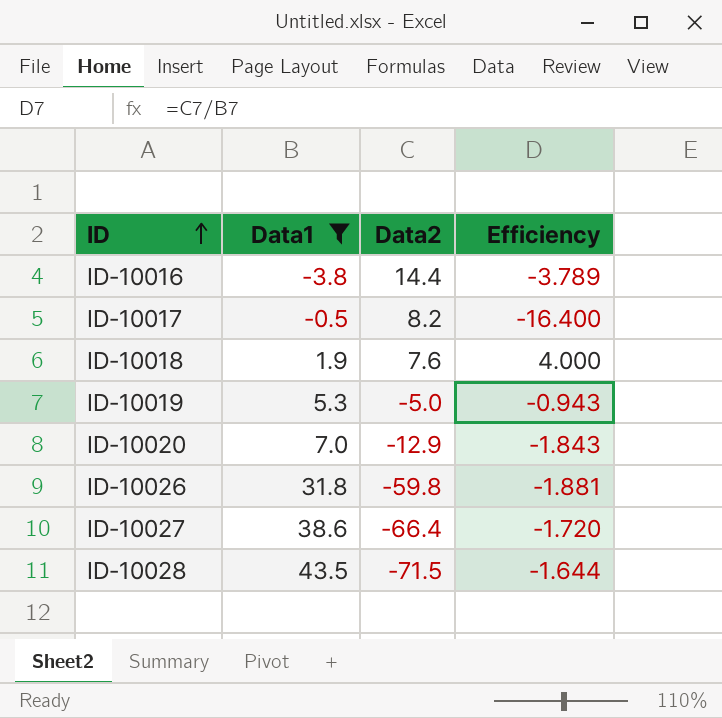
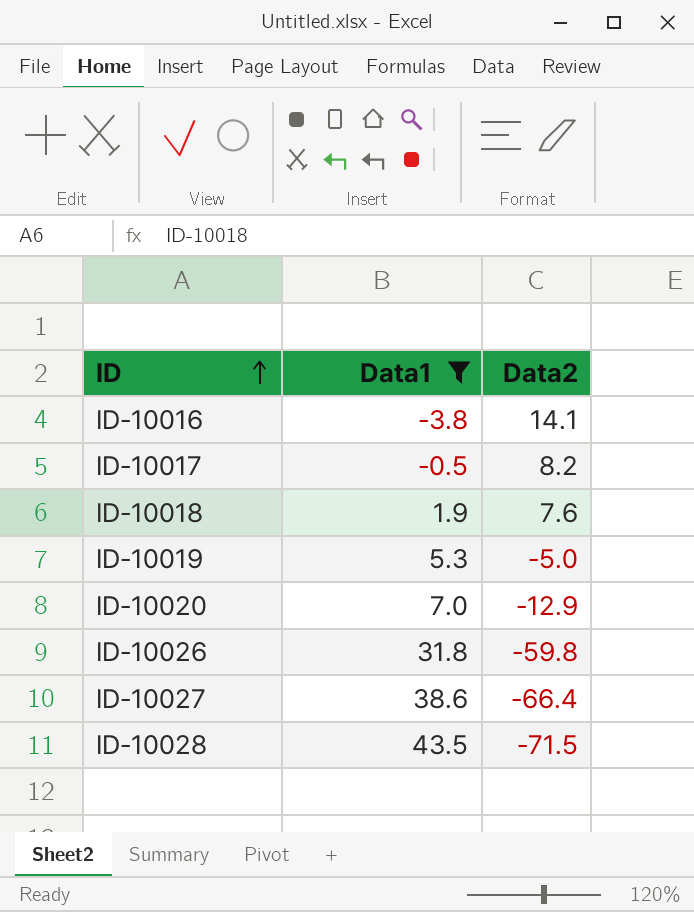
column Efficiency | formula: [Data2] / [Data1] -> none
ID-10016 | Data2: 14.4 -> 14.1

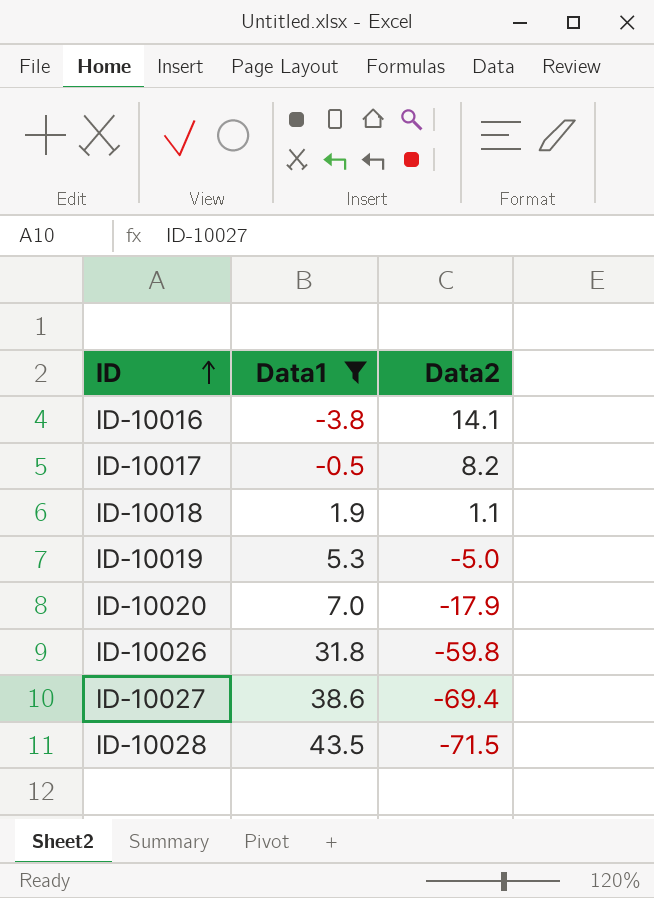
ID-10018 | Data2: 7.6 -> 1.1
ID-10020 | Data2: -12.9 -> -17.9
ID-10027 | Data2: -66.4 -> -69.4

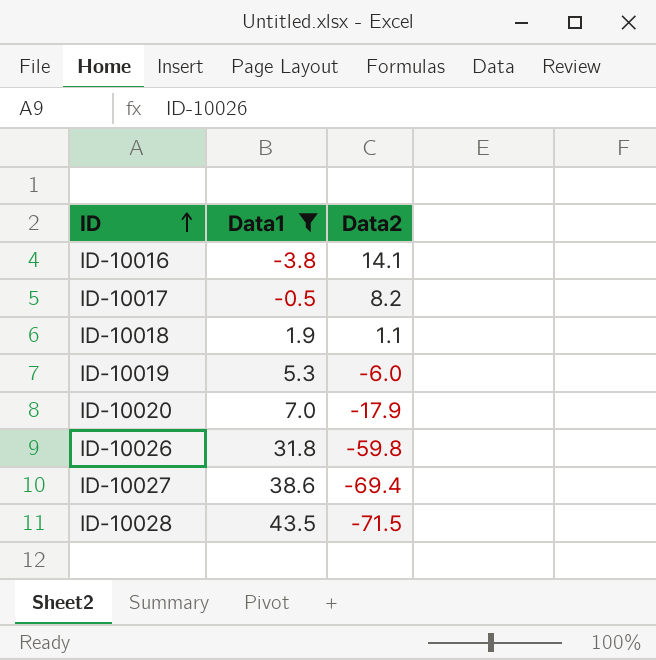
ID-10019 | Data2: -5.0 -> -6.0

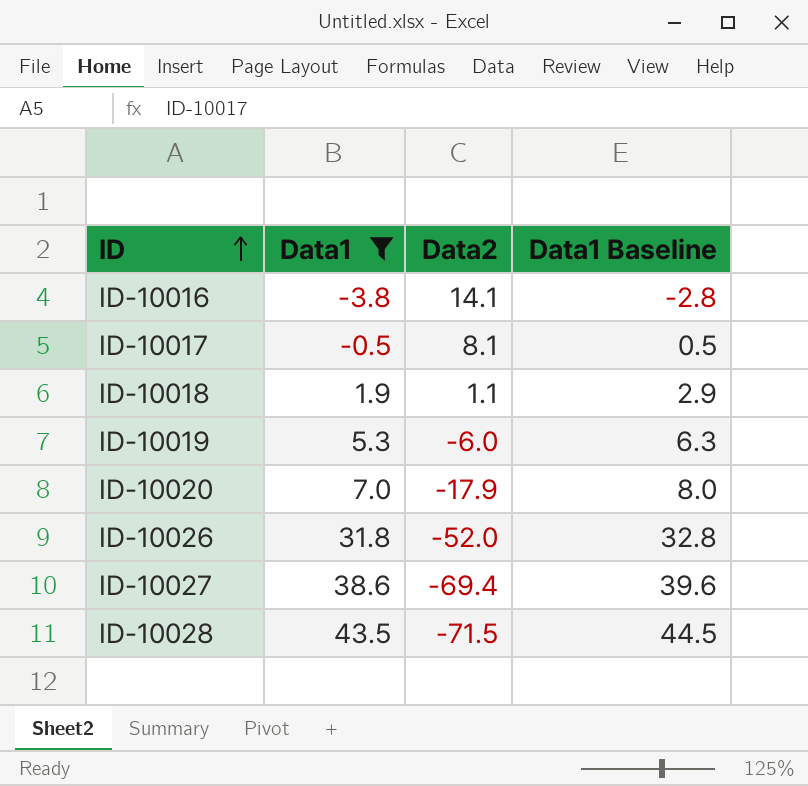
column Data1 Baseline | formula: none -> [Data1] + 1
ID-10017 | Data2: 8.2 -> 8.1
ID-10026 | Data2: -59.8 -> -52.0

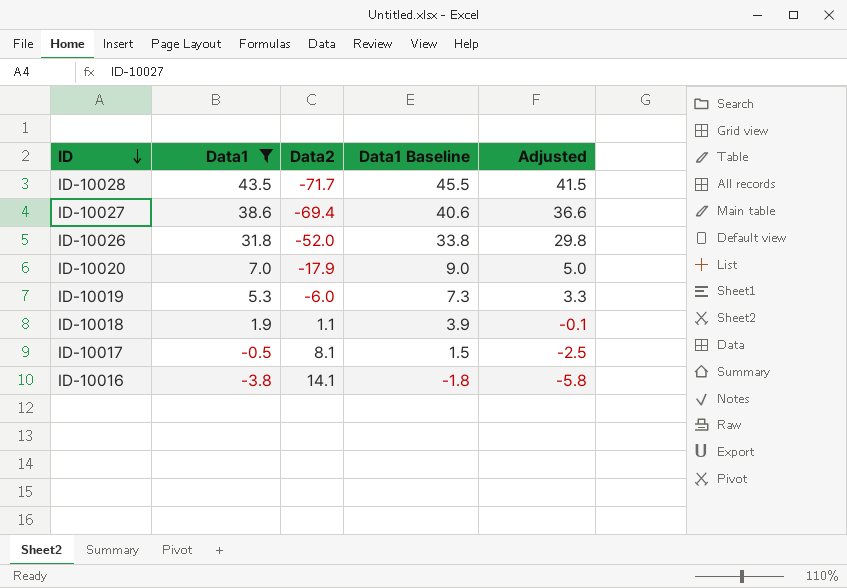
row order: ID ascending -> ID descending
column Data1 Baseline | formula: [Data1] + 1 -> [Data1] + 2
column Adjusted | formula: none -> [Data1] - 2
ID-10028 | Data2: -71.5 -> -71.7

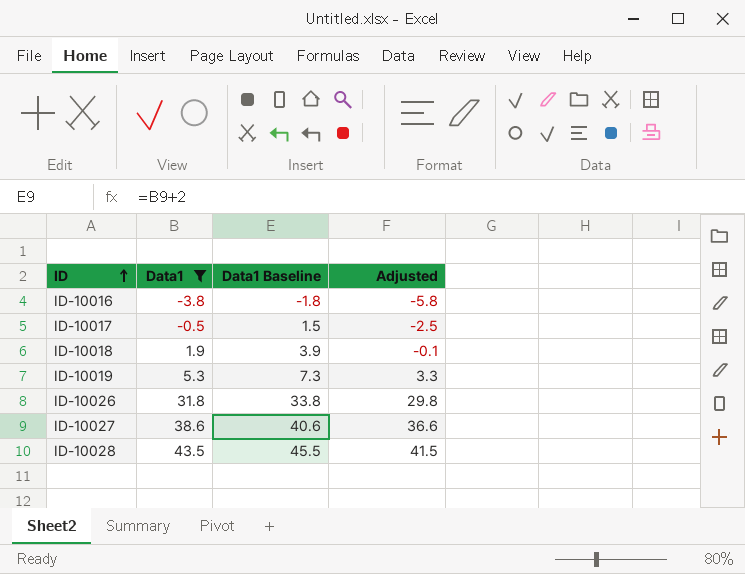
row order: ID descending -> ID ascending
column Data2 | position: 3 -> none
row ID-10020: 7.0 | -17.9 | 9.0 | 5.0 -> none

